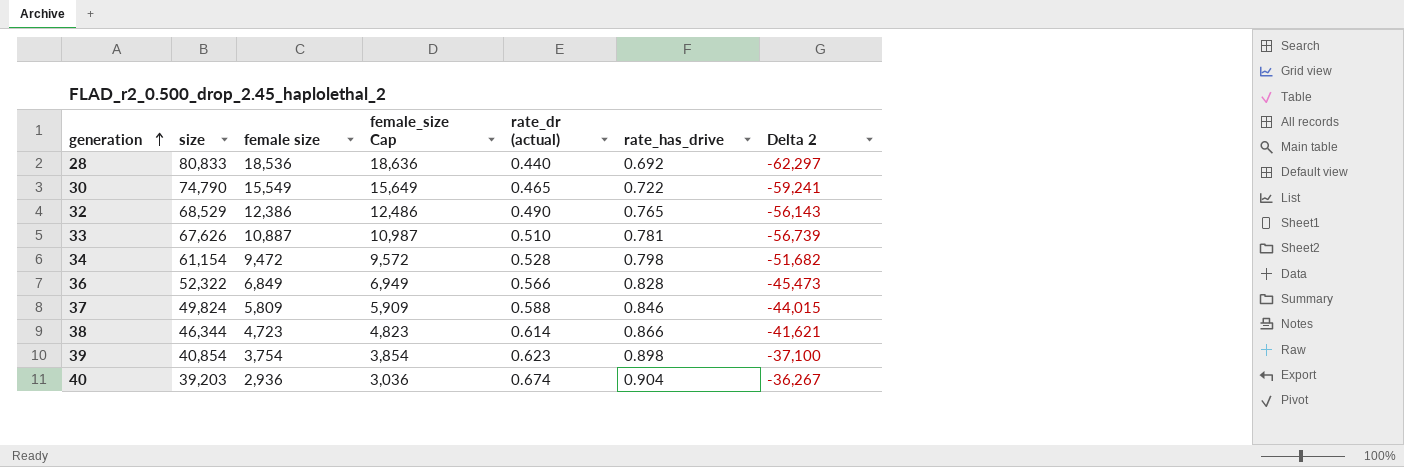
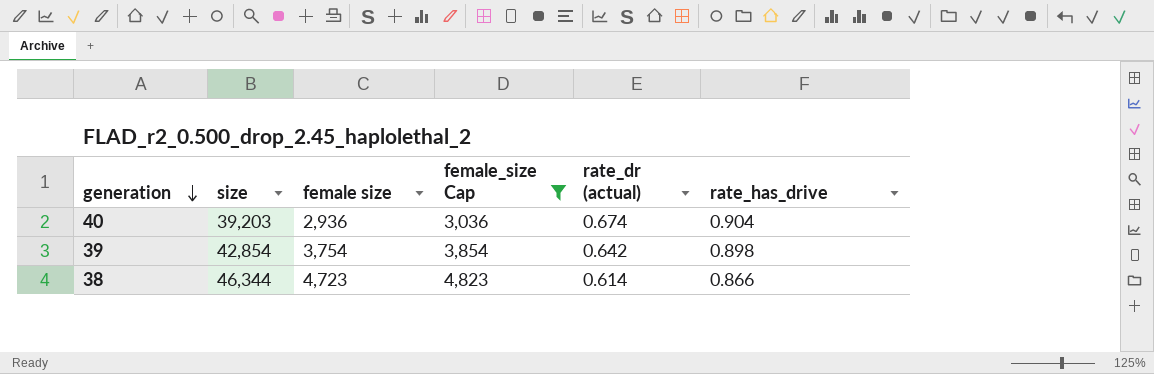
filter: none -> female_size Cap <= 4,823
row order: generation ascending -> generation descending
column Delta 2 | formula: [female size] - [size] -> none
39 | size: 40,854 -> 42,854
39 | rate_dr (actual): 0.623 -> 0.642

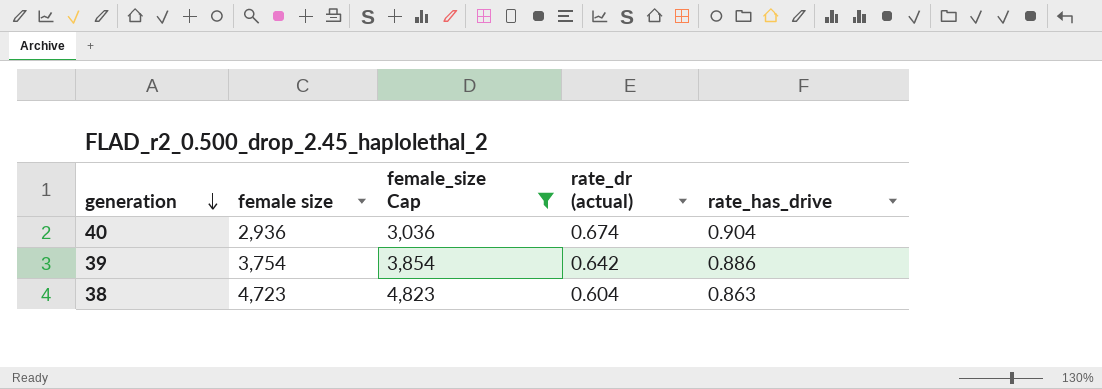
column size | position: 2 -> none
39 | rate_has_drive: 0.898 -> 0.886
38 | rate_dr (actual): 0.614 -> 0.604
38 | rate_has_drive: 0.866 -> 0.863

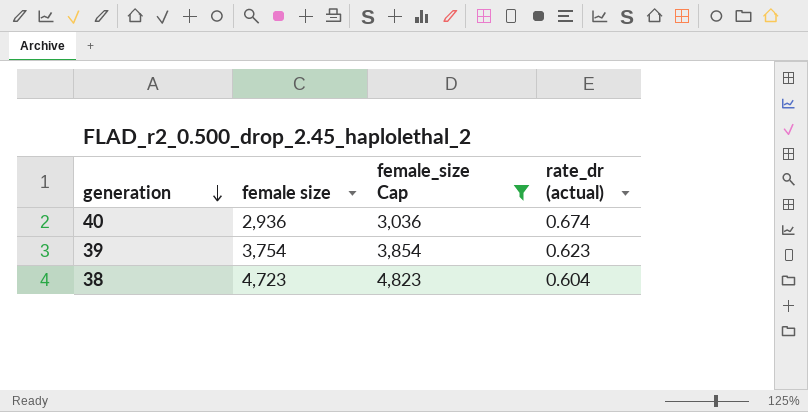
column rate_has_drive | position: 5 -> none
39 | rate_dr (actual): 0.642 -> 0.623

